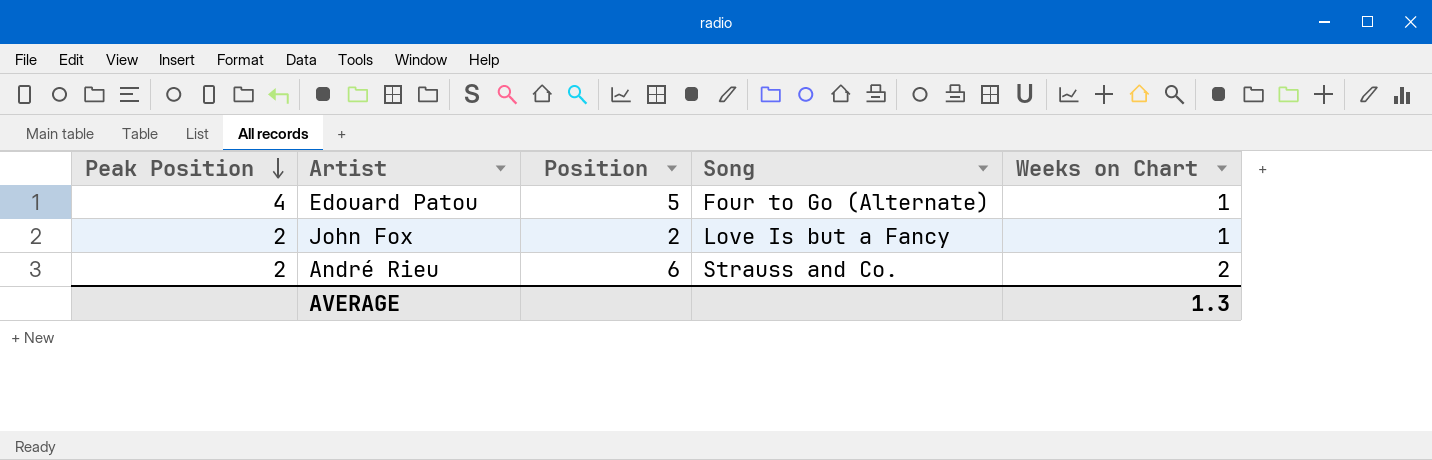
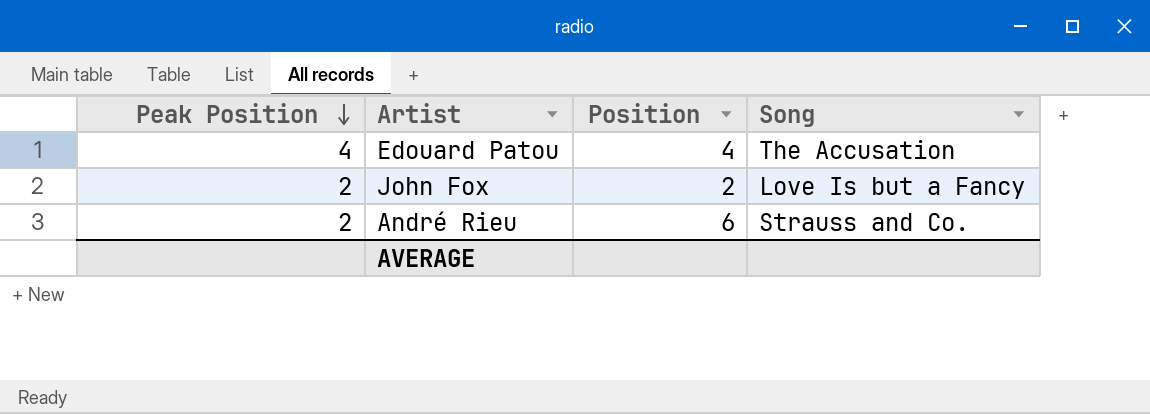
column Weeks on Chart | position: 5 -> none
Edouard Patou | Position: 5 -> 4
Edouard Patou | Song: Four to Go (Alternate) -> The Accusation

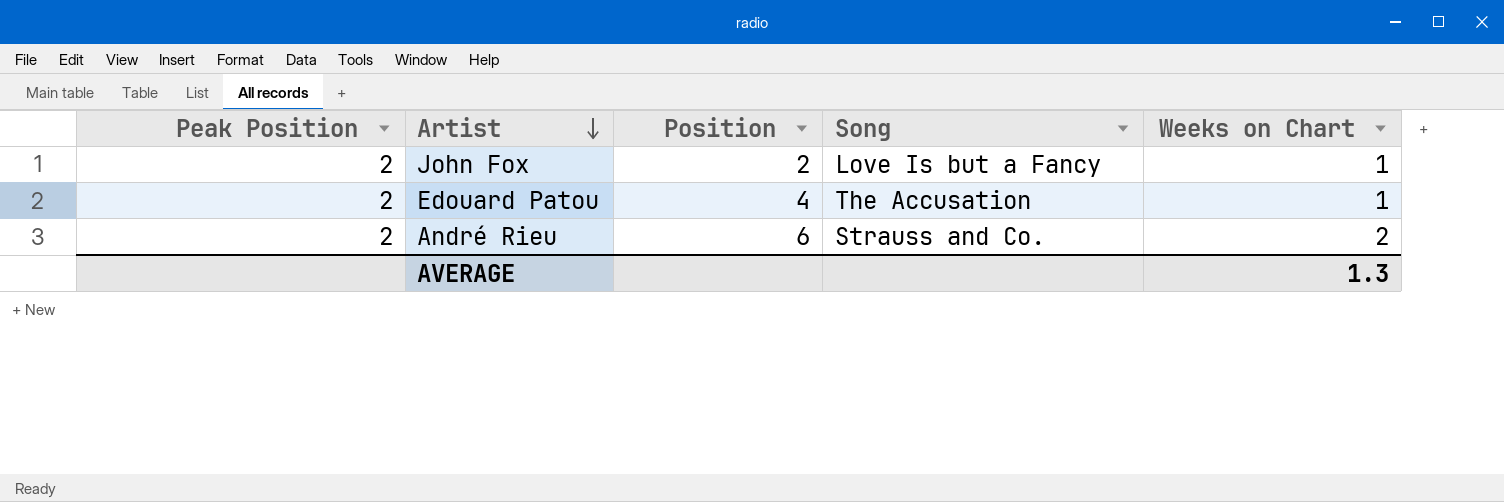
row order: Peak Position descending -> Artist descending
column Weeks on Chart | position: none -> 5
Edouard Patou | Peak Position: 4 -> 2

